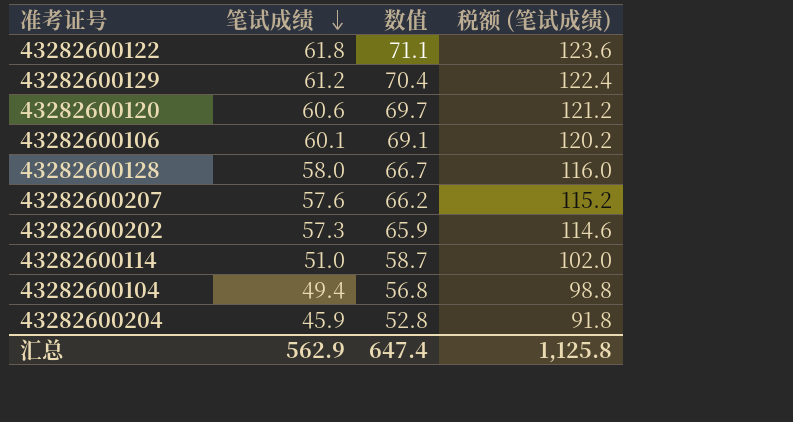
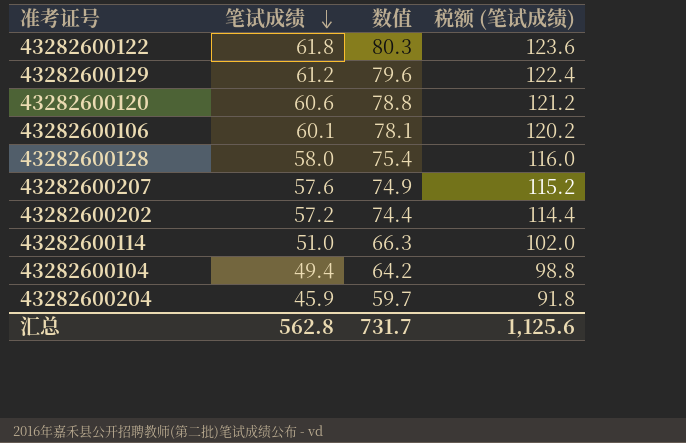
column 数值 | formula: [笔试成绩] * 1.15 -> [笔试成绩] * 1.3
43282600202 | 笔试成绩: 57.3 -> 57.2
43282600202 | 税额 (笔试成绩): 114.6 -> 114.4
汇总 | 笔试成绩: 562.9 -> 562.8
汇总 | 数值: 647.4 -> 731.7
汇总 | 税额 (笔试成绩): 1,125.8 -> 1,125.6

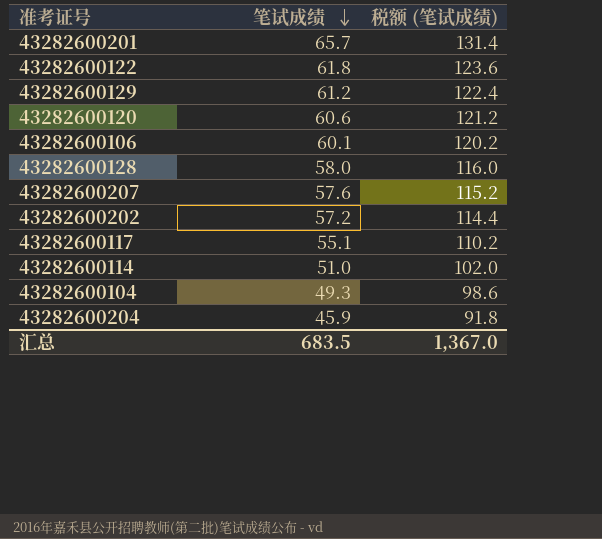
column 数值 | formula: [笔试成绩] * 1.3 -> none
row 43282600201: none -> 65.7 | 131.4
row 43282600117: none -> 55.1 | 110.2
43282600104 | 笔试成绩: 49.4 -> 49.3
43282600104 | 税额 (笔试成绩): 98.8 -> 98.6
汇总 | 笔试成绩: 562.8 -> 683.5
汇总 | 税额 (笔试成绩): 1,125.6 -> 1,367.0

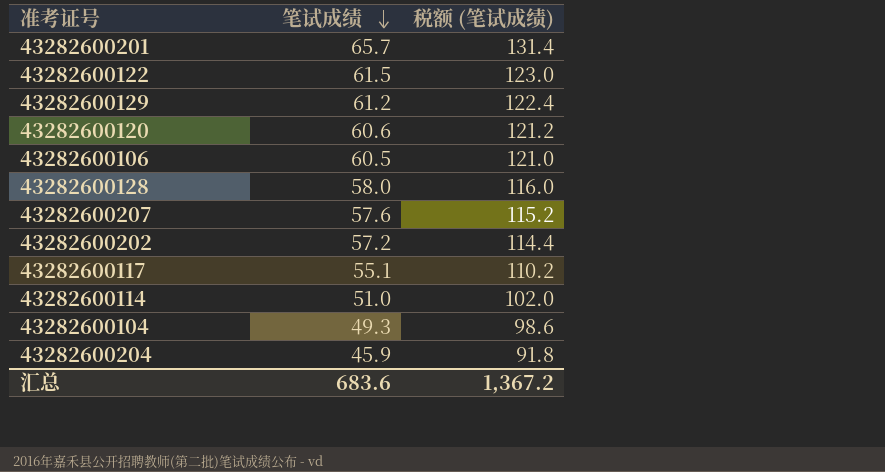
43282600122 | 笔试成绩: 61.8 -> 61.5
43282600122 | 税额 (笔试成绩): 123.6 -> 123.0
43282600106 | 笔试成绩: 60.1 -> 60.5
43282600106 | 税额 (笔试成绩): 120.2 -> 121.0
汇总 | 笔试成绩: 683.5 -> 683.6
汇总 | 税额 (笔试成绩): 1,367.0 -> 1,367.2

